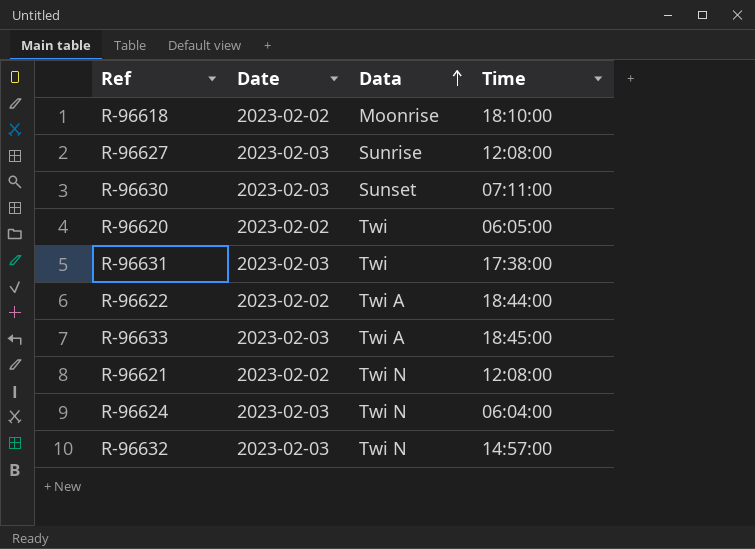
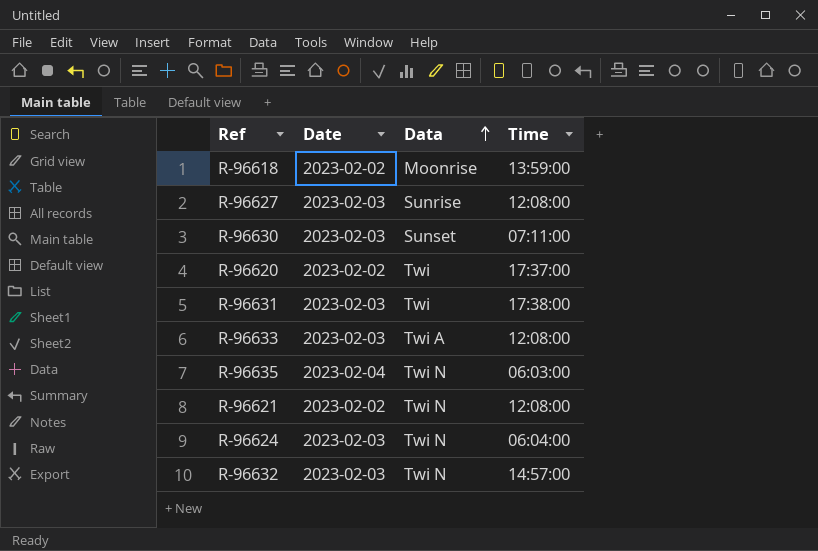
row R-96622: 2023-02-02 | Twi A | 18:44:00 -> none
R-96618 | Time: 18:10:00 -> 13:59:00
R-96620 | Time: 06:05:00 -> 17:37:00
R-96633 | Time: 18:45:00 -> 12:08:00
row R-96635: none -> 2023-02-04 | Twi N | 06:03:00

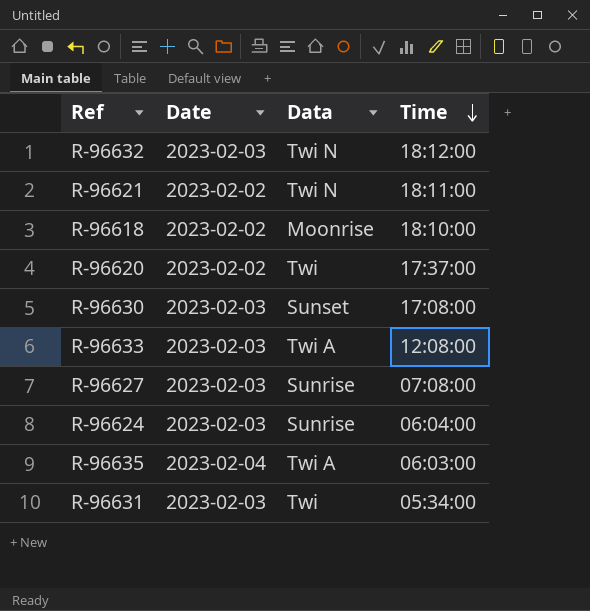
row order: Data ascending -> Time descending
R-96632 | Time: 14:57:00 -> 18:12:00
R-96621 | Time: 12:08:00 -> 18:11:00
R-96618 | Time: 13:59:00 -> 18:10:00
R-96630 | Time: 07:11:00 -> 17:08:00
R-96627 | Time: 12:08:00 -> 07:08:00
R-96624 | Data: Twi N -> Sunrise
R-96635 | Data: Twi N -> Twi A
R-96631 | Time: 17:38:00 -> 05:34:00

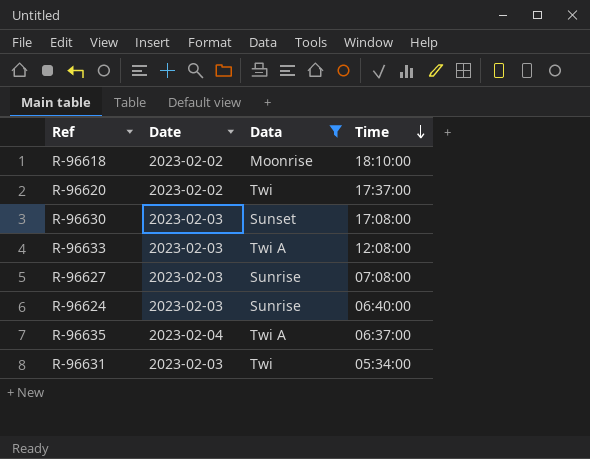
filter: none -> Data != Twi N
R-96624 | Time: 06:04:00 -> 06:40:00
R-96635 | Time: 06:03:00 -> 06:37:00

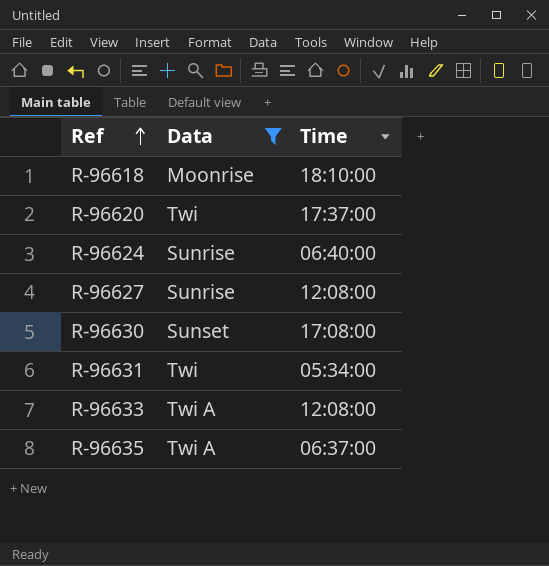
row order: Time descending -> Ref ascending
column Date | position: 2 -> none
R-96627 | Time: 07:08:00 -> 12:08:00

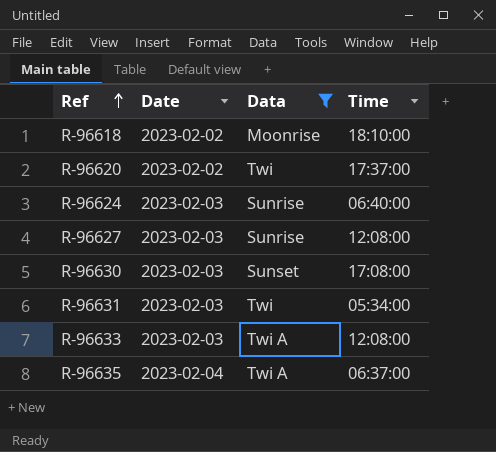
column Date | position: none -> 2

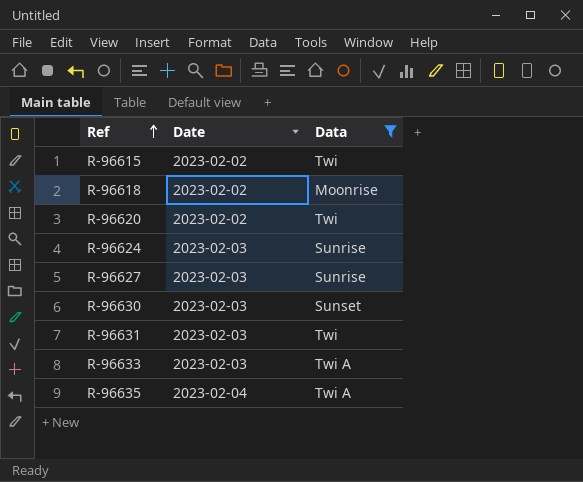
column Time | position: 4 -> none
row R-96615: none -> 2023-02-02 | Twi

